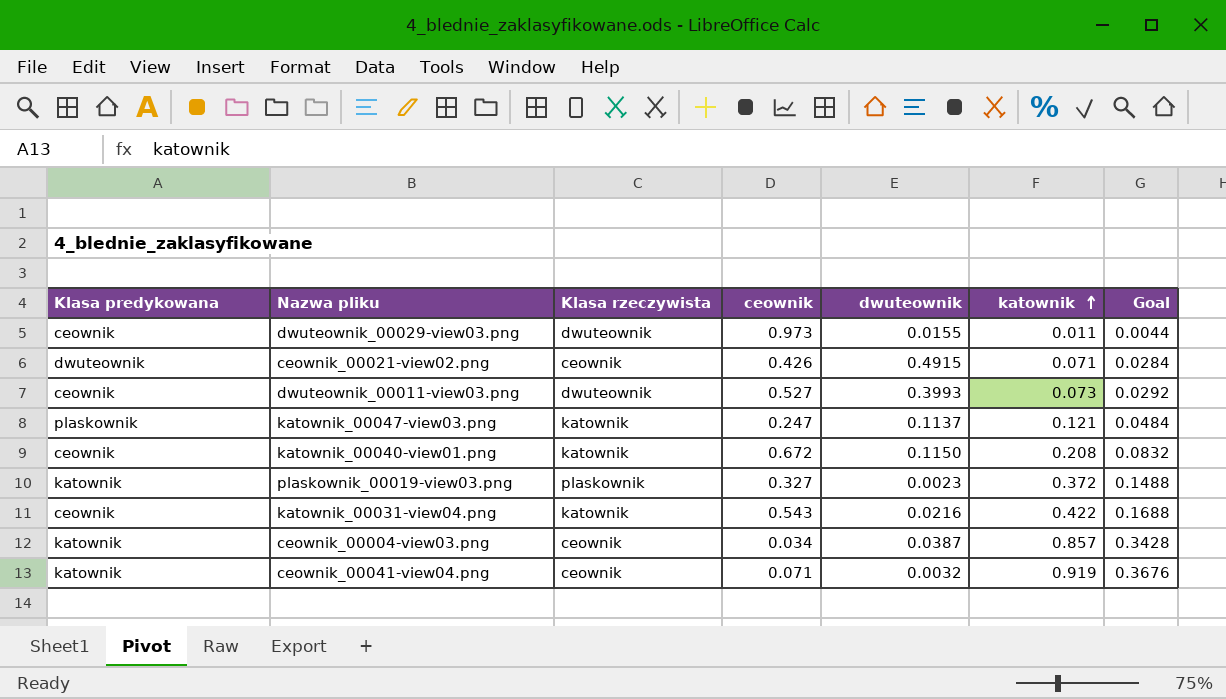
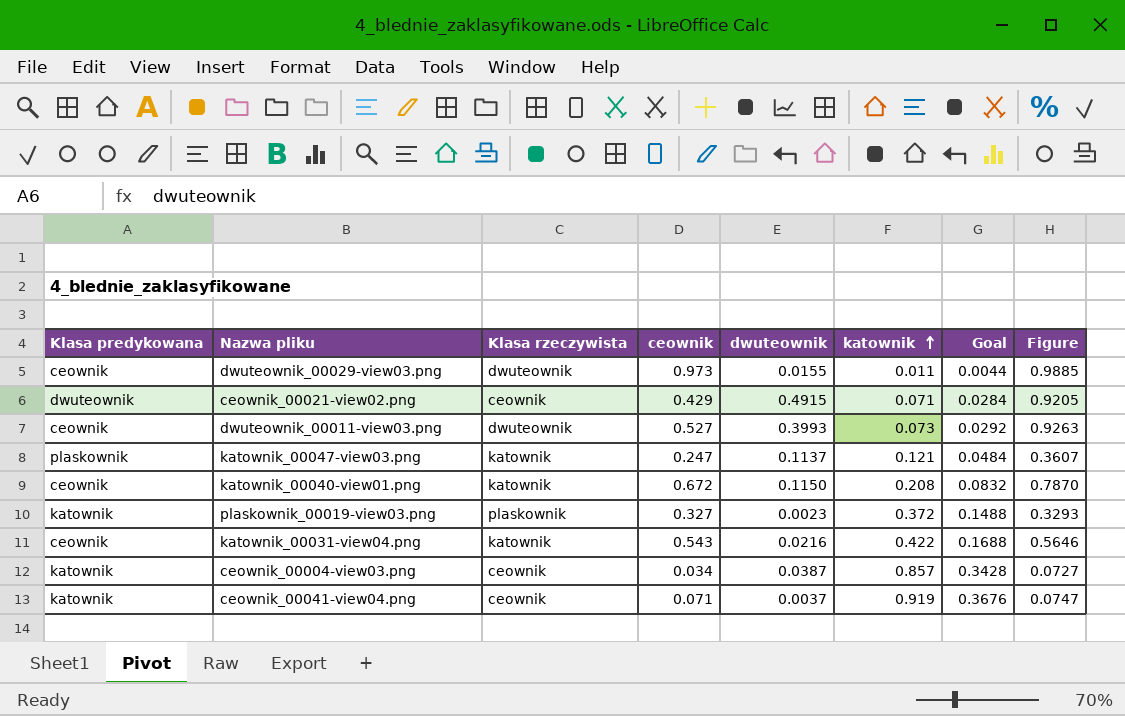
column Figure | formula: none -> [ceownik] + [dwuteownik]
ceownik_00021-view02.png | ceownik: 0.426 -> 0.429
ceownik_00041-view04.png | dwuteownik: 0.0032 -> 0.0037

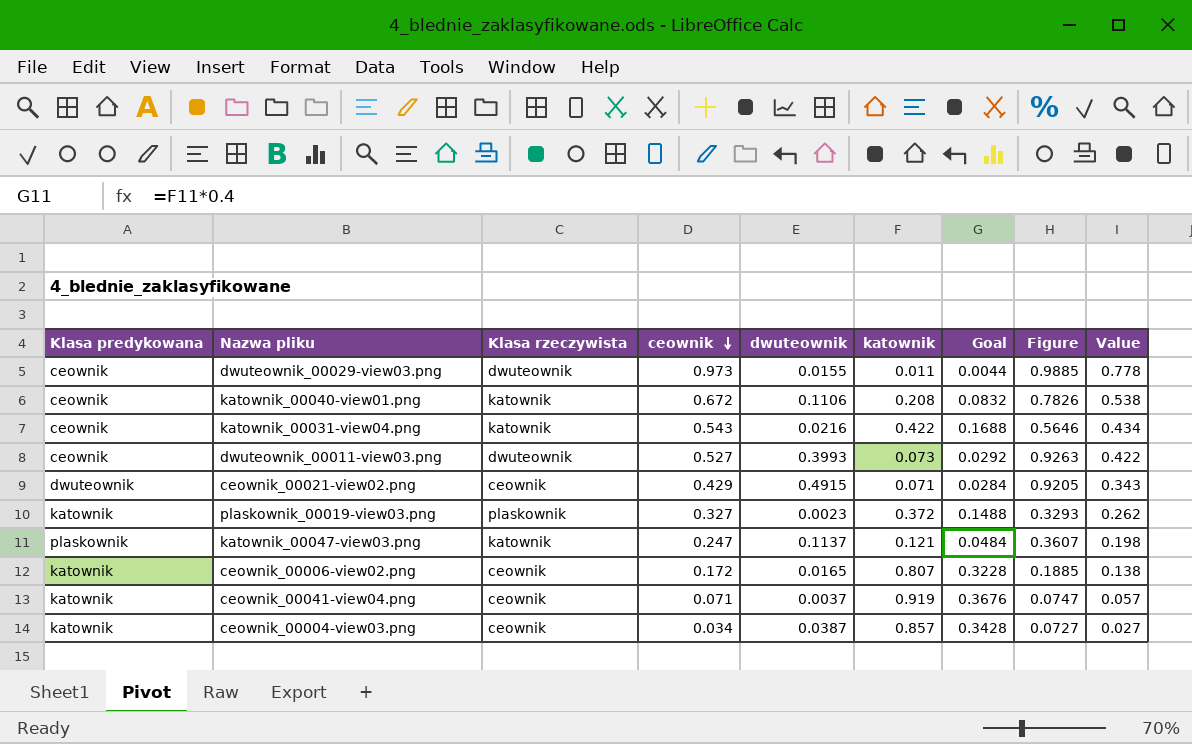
row order: katownik ascending -> ceownik descending
column Value | formula: none -> [ceownik] * 0.8
katownik_00040-view01.png | dwuteownik: 0.1150 -> 0.1106
katownik_00040-view01.png | Figure: 0.7870 -> 0.7826
row ceownik_00006-view02.png: none -> katownik | ceownik | 0.172 | 0.0165 | 0.807 | 0.3228 | 0.1885 | 0.138

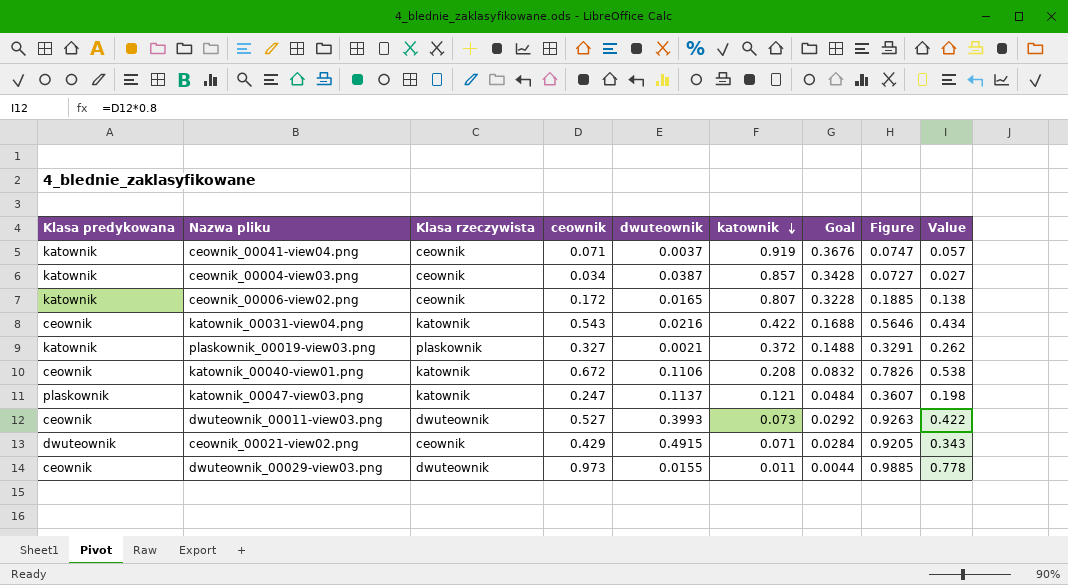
row order: ceownik descending -> katownik descending
plaskownik_00019-view03.png | dwuteownik: 0.0023 -> 0.0021
plaskownik_00019-view03.png | Figure: 0.3293 -> 0.3291

